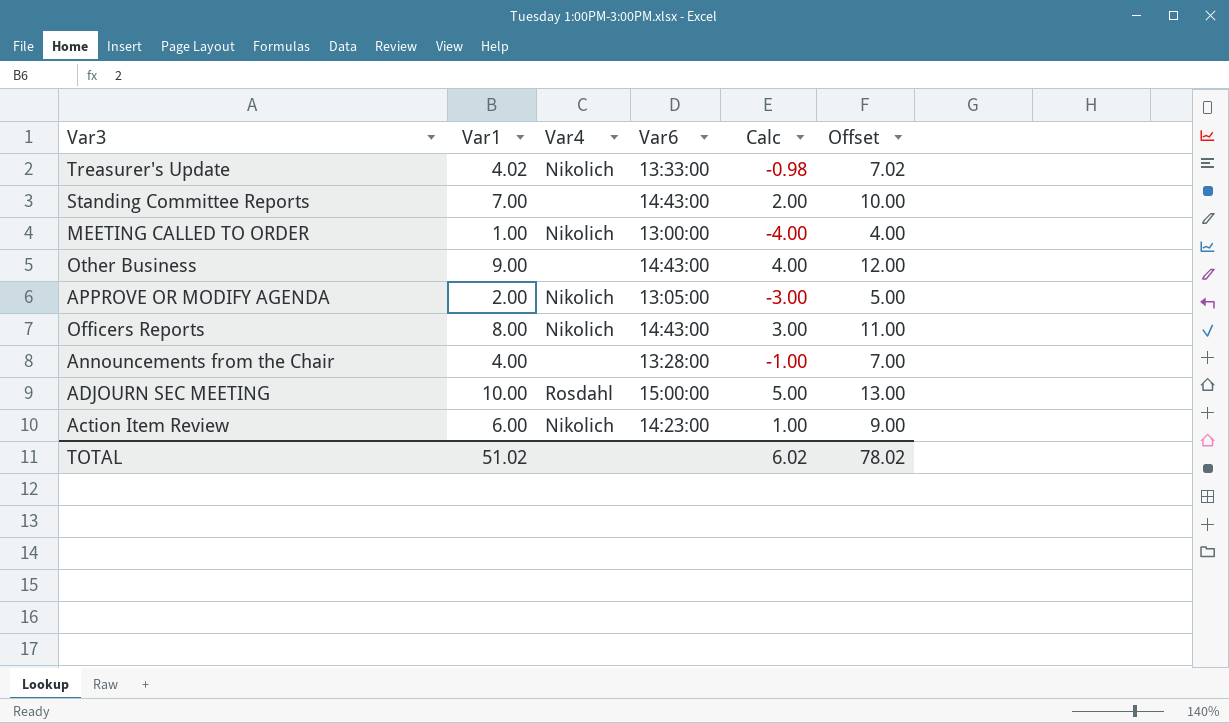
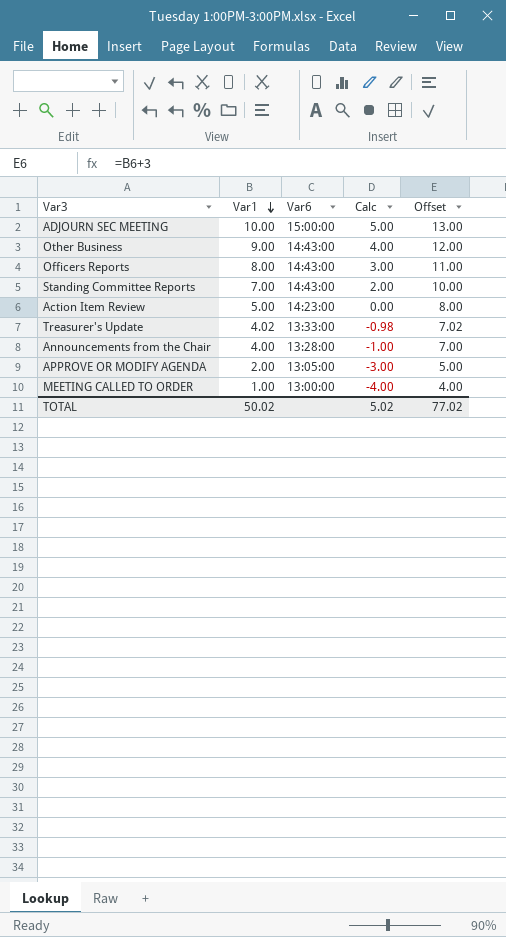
row order: none -> Var1 descending
column Var4 | position: 3 -> none
Action Item Review | Var1: 6.00 -> 5.00
Action Item Review | Calc: 1.00 -> 0.00
Action Item Review | Offset: 9.00 -> 8.00
TOTAL | Var1: 51.02 -> 50.02
TOTAL | Calc: 6.02 -> 5.02
TOTAL | Offset: 78.02 -> 77.02

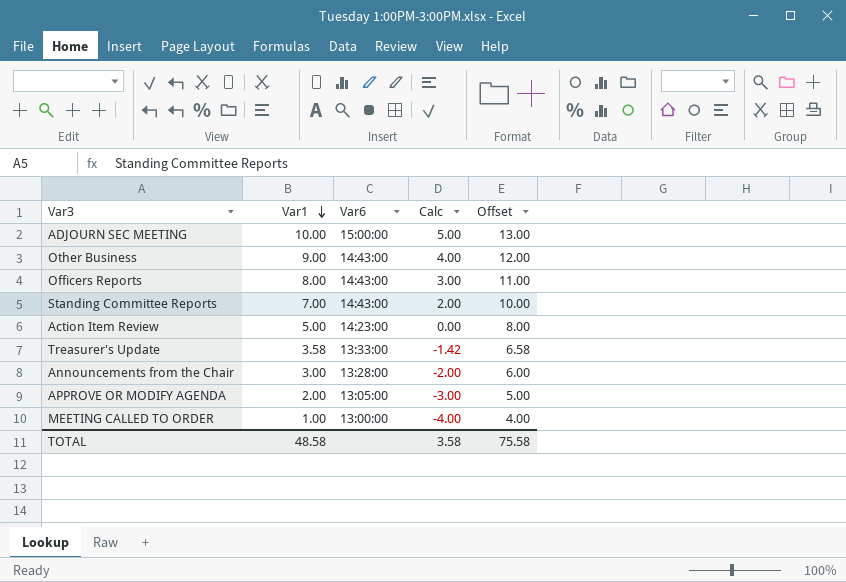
Treasurer's Update | Var1: 4.02 -> 3.58
Treasurer's Update | Calc: -0.98 -> -1.42
Treasurer's Update | Offset: 7.02 -> 6.58
Announcements from the Chair | Var1: 4.00 -> 3.00
Announcements from the Chair | Calc: -1.00 -> -2.00
Announcements from the Chair | Offset: 7.00 -> 6.00
TOTAL | Var1: 50.02 -> 48.58
TOTAL | Calc: 5.02 -> 3.58
TOTAL | Offset: 77.02 -> 75.58

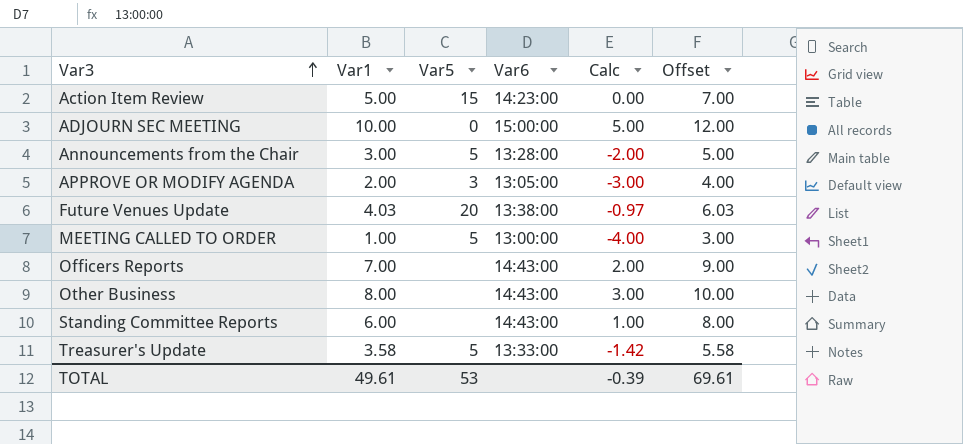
row order: Var1 descending -> Var3 ascending
column Var5 | position: none -> 3
column Offset | formula: [Var1] + 3 -> [Var1] + 2
row Future Venues Update: none -> 4.03 | 20 | 13:38:00 | -0.97 | 6.03
Officers Reports | Var1: 8.00 -> 7.00
Officers Reports | Calc: 3.00 -> 2.00
Other Business | Var1: 9.00 -> 8.00
Other Business | Calc: 4.00 -> 3.00
Standing Committee Reports | Var1: 7.00 -> 6.00
Standing Committee Reports | Calc: 2.00 -> 1.00
TOTAL | Var1: 48.58 -> 49.61
TOTAL | Calc: 3.58 -> -0.39
TOTAL | Offset: 75.58 -> 69.61

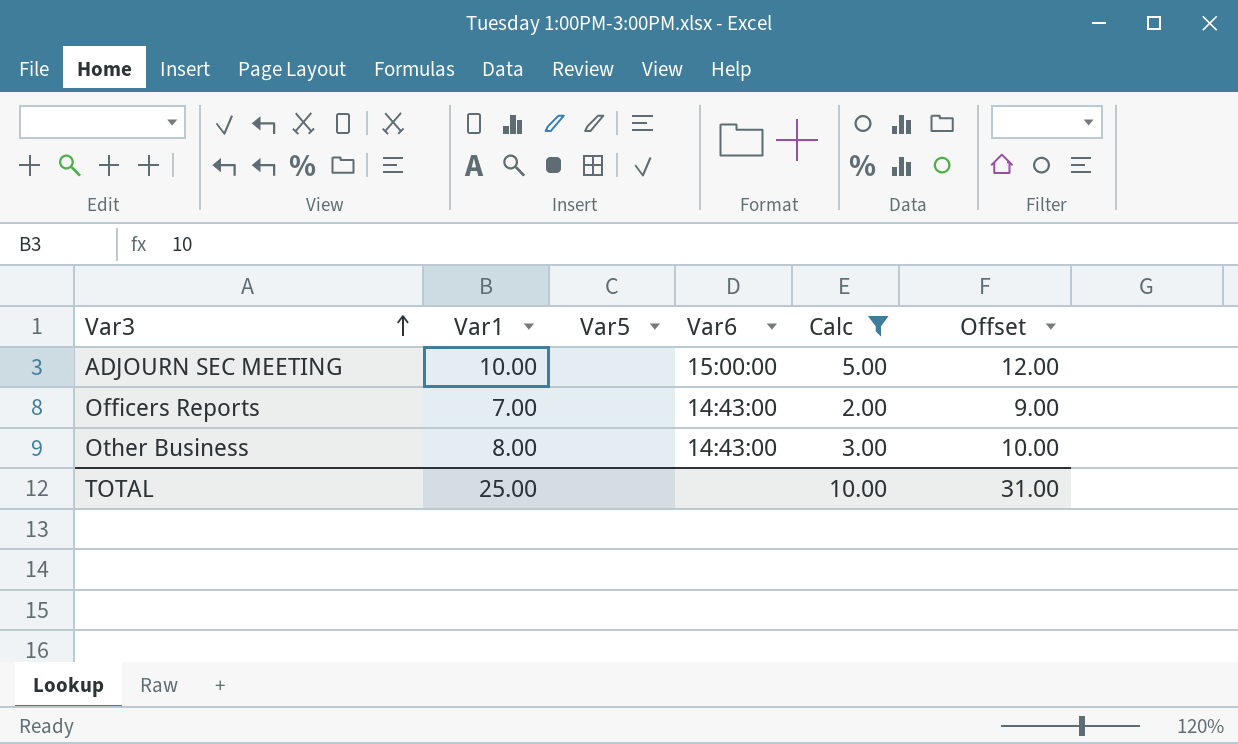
filter: none -> Calc >= 2.00
ADJOURN SEC MEETING | Var5: 0 -> none
TOTAL | Var1: 49.61 -> 25.00
TOTAL | Var5: 53 -> none
TOTAL | Calc: -0.39 -> 10.00
TOTAL | Offset: 69.61 -> 31.00

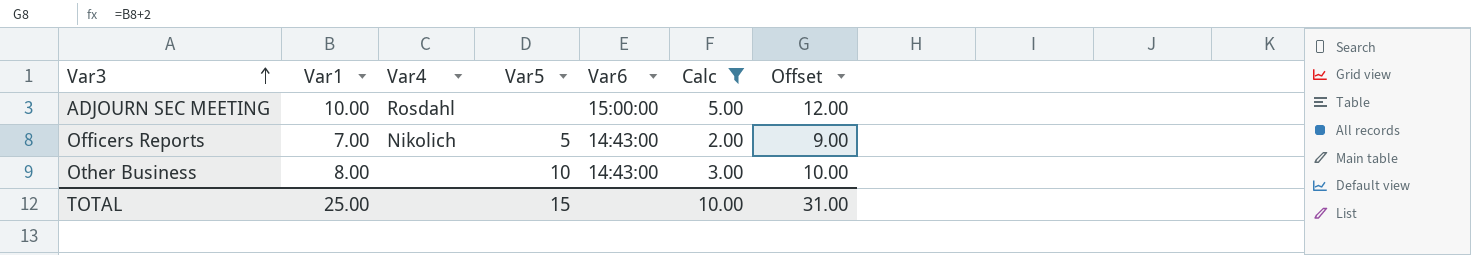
column Var4 | position: none -> 3
Officers Reports | Var5: none -> 5
Other Business | Var5: none -> 10
TOTAL | Var5: none -> 15

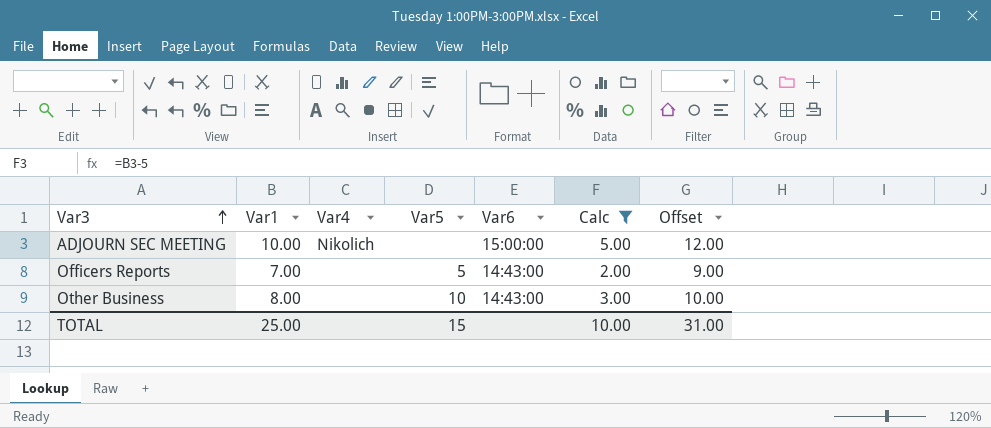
ADJOURN SEC MEETING | Var4: Rosdahl -> Nikolich
Officers Reports | Var4: Nikolich -> none

